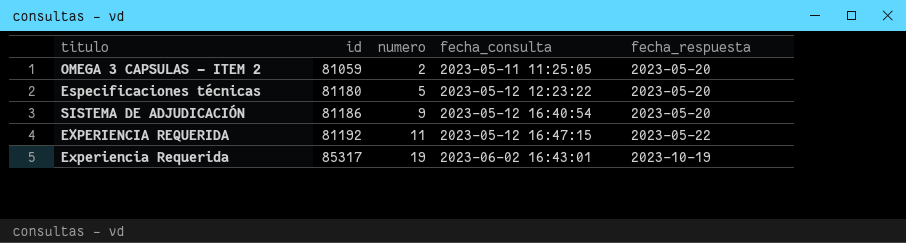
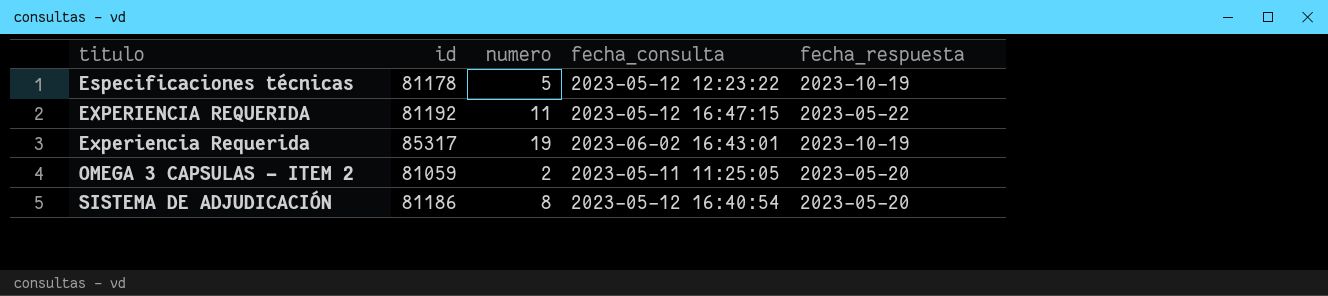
row order: id ascending -> titulo ascending
Especificaciones técnicas | id: 81180 -> 81178
Especificaciones técnicas | fecha_respuesta: 2023-05-20 -> 2023-10-19
SISTEMA DE ADJUDICACIÓN | numero: 9 -> 8

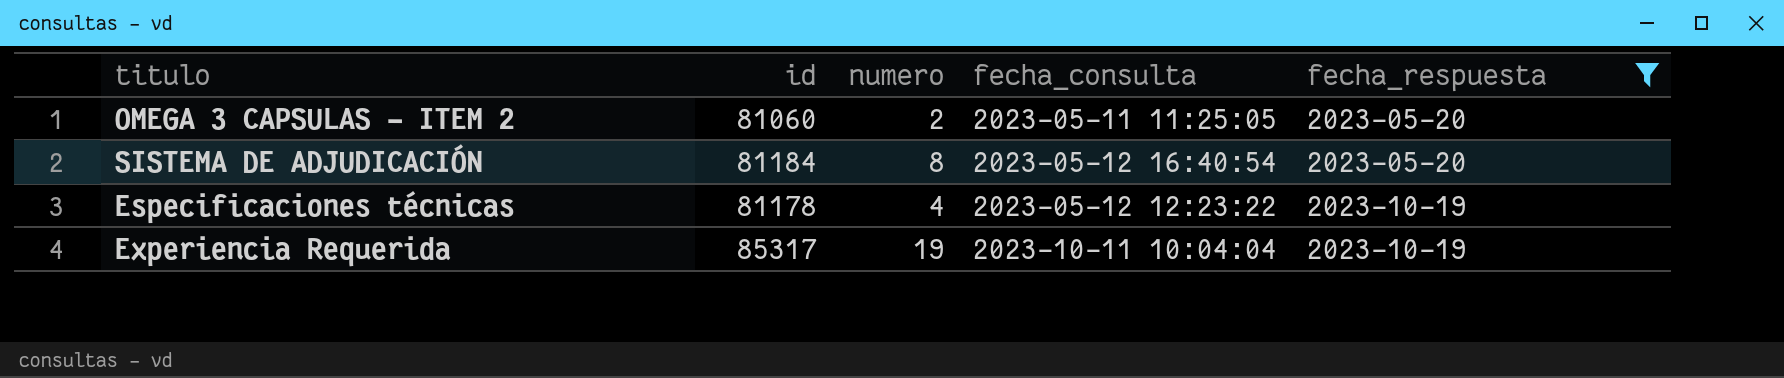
filter: none -> fecha_respuesta != 2023-05-22
row order: titulo ascending -> fecha_respuesta ascending
OMEGA 3 CAPSULAS - ITEM 2 | id: 81059 -> 81060
SISTEMA DE ADJUDICACIÓN | id: 81186 -> 81184
Especificaciones técnicas | numero: 5 -> 4
Experiencia Requerida | fecha_consulta: 2023-06-02 16:43:01 -> 2023-10-11 10:04:04

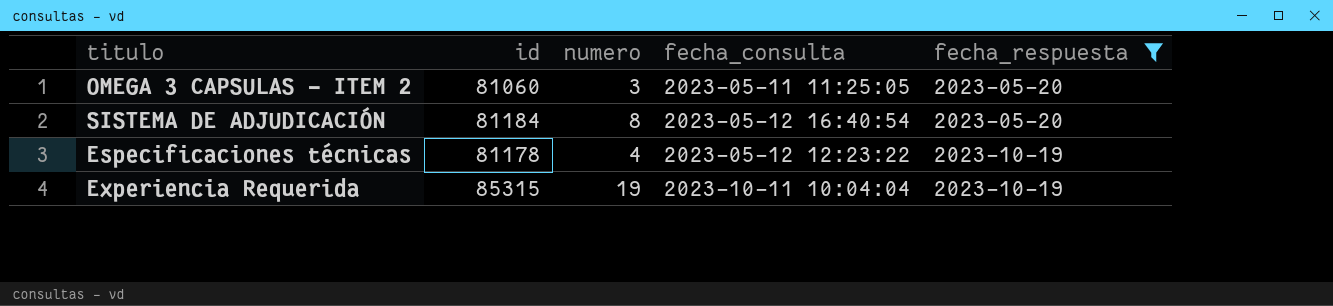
OMEGA 3 CAPSULAS - ITEM 2 | numero: 2 -> 3
Experiencia Requerida | id: 85317 -> 85315

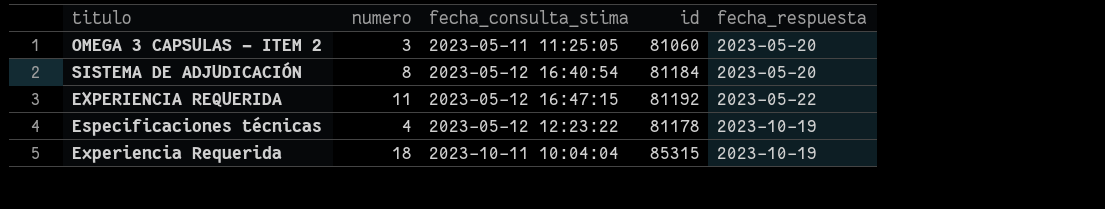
filter: fecha_respuesta != 2023-05-22 -> none
column name: fecha_consulta -> fecha_consulta_stima
column id | position: 2 -> 4
Experiencia Requerida | numero: 19 -> 18

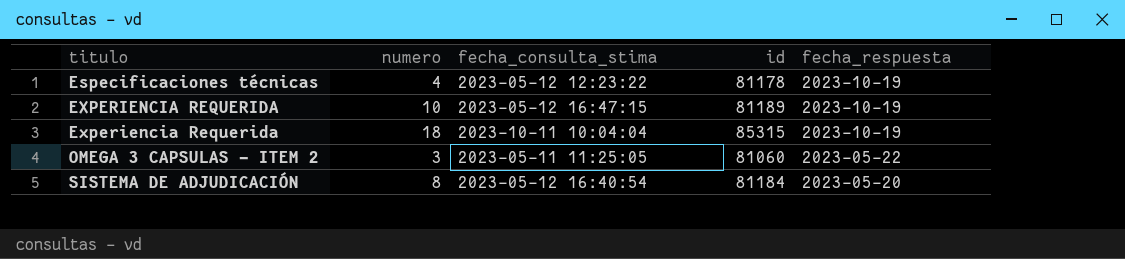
row order: fecha_respuesta ascending -> titulo ascending
EXPERIENCIA REQUERIDA | numero: 11 -> 10
EXPERIENCIA REQUERIDA | id: 81192 -> 81189
EXPERIENCIA REQUERIDA | fecha_respuesta: 2023-05-22 -> 2023-10-19
OMEGA 3 CAPSULAS - ITEM 2 | fecha_respuesta: 2023-05-20 -> 2023-05-22

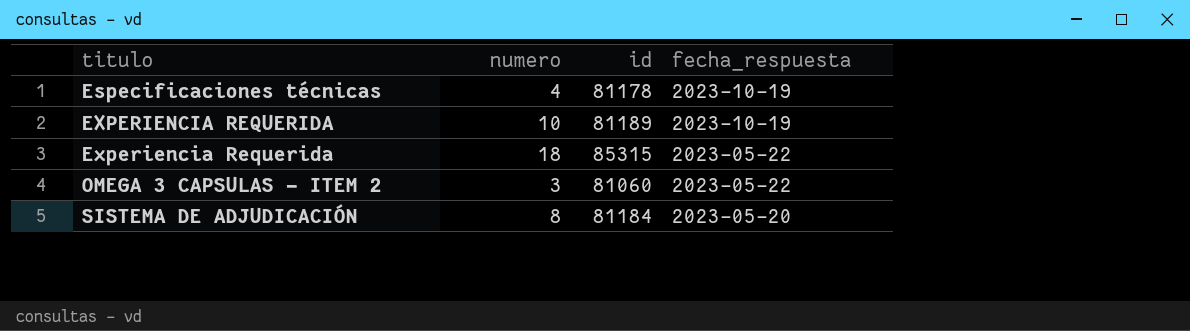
column fecha_consulta_stima | position: 3 -> none
Experiencia Requerida | fecha_respuesta: 2023-10-19 -> 2023-05-22

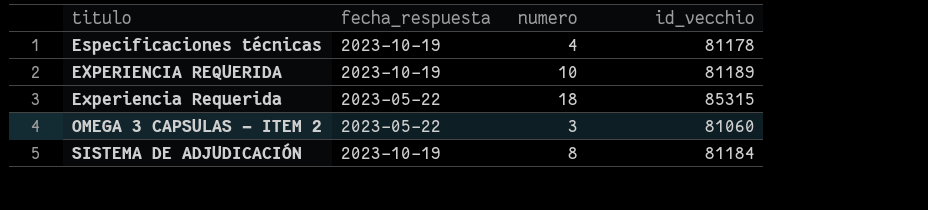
column fecha_respuesta | position: 4 -> 2
column name: id -> id_vecchio
SISTEMA DE ADJUDICACIÓN | fecha_respuesta: 2023-05-20 -> 2023-10-19

